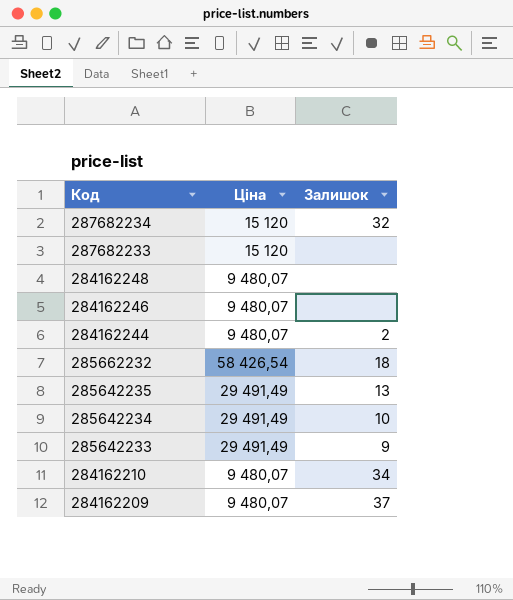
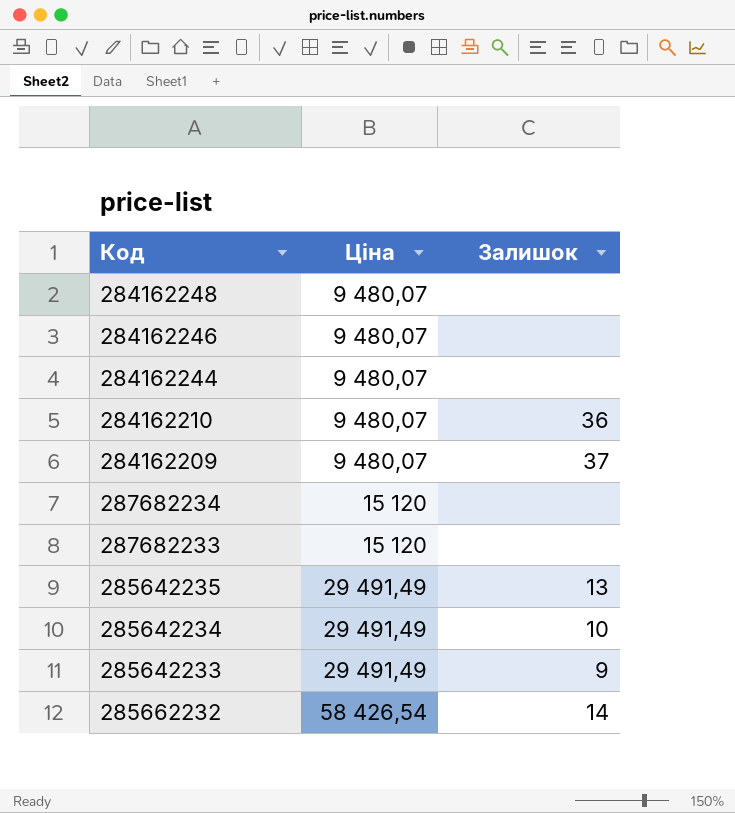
row order: none -> Ціна ascending
284162244 | Залишок: 2 -> none
284162210 | Залишок: 34 -> 36
287682234 | Залишок: 32 -> none
285662232 | Залишок: 18 -> 14

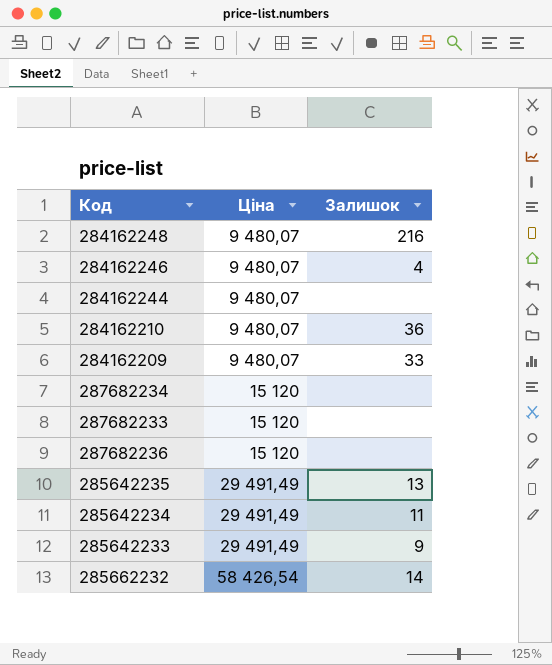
284162248 | Залишок: none -> 216
284162246 | Залишок: none -> 4
284162209 | Залишок: 37 -> 33
row 287682236: none -> 15 120 | none
285642234 | Залишок: 10 -> 11

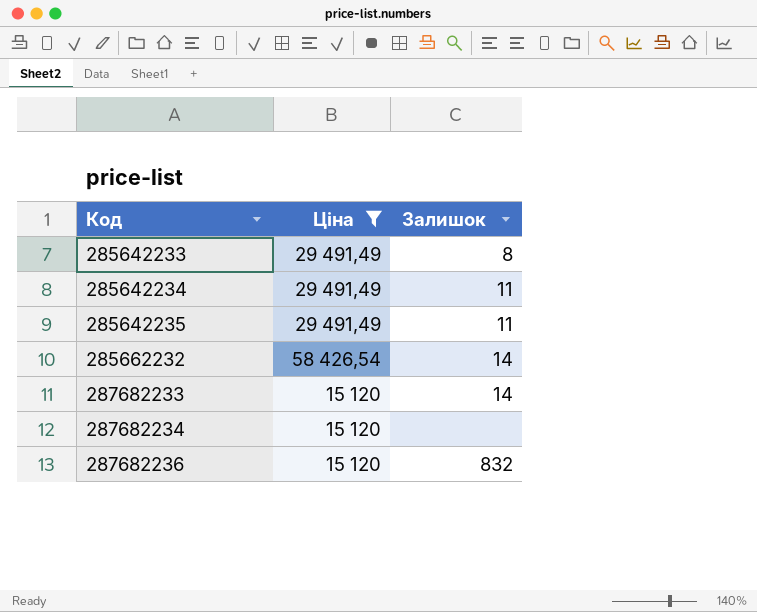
filter: none -> Ціна != 9 480,07
row order: Ціна ascending -> Код ascending
285642233 | Залишок: 9 -> 8
285642235 | Залишок: 13 -> 11
287682233 | Залишок: none -> 14
287682236 | Залишок: none -> 832

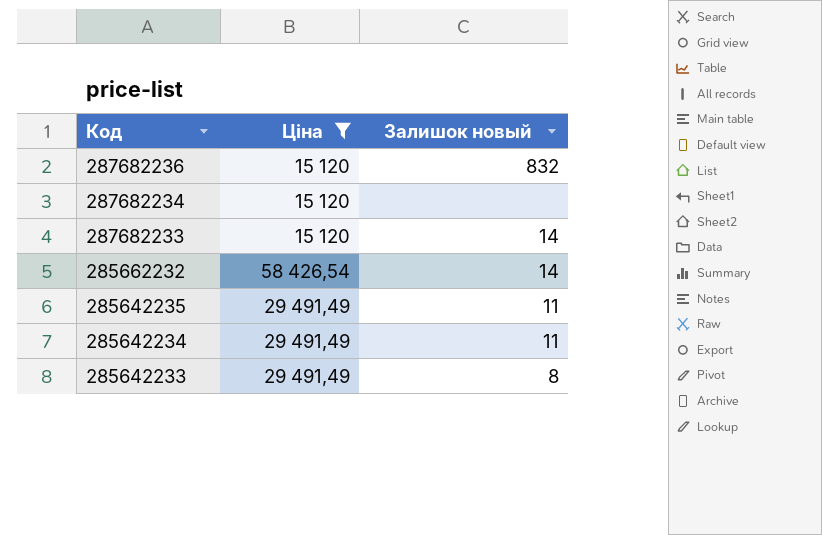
row order: Код ascending -> Код descending
column name: Залишок -> Залишок новый

